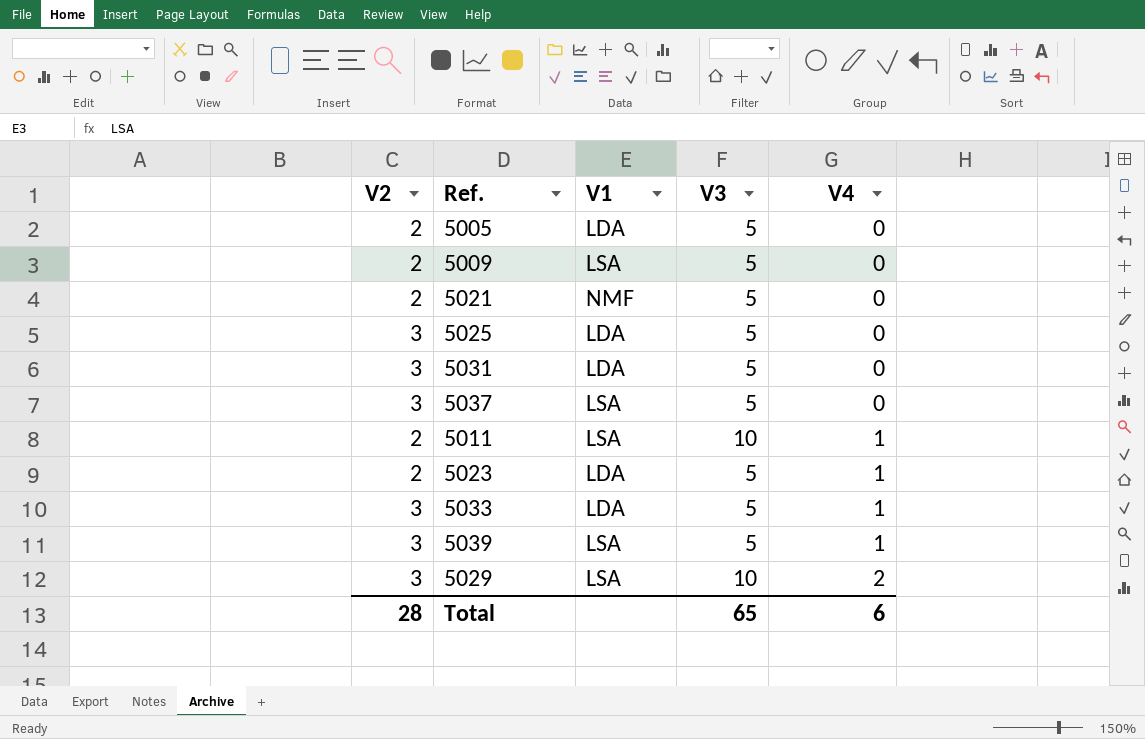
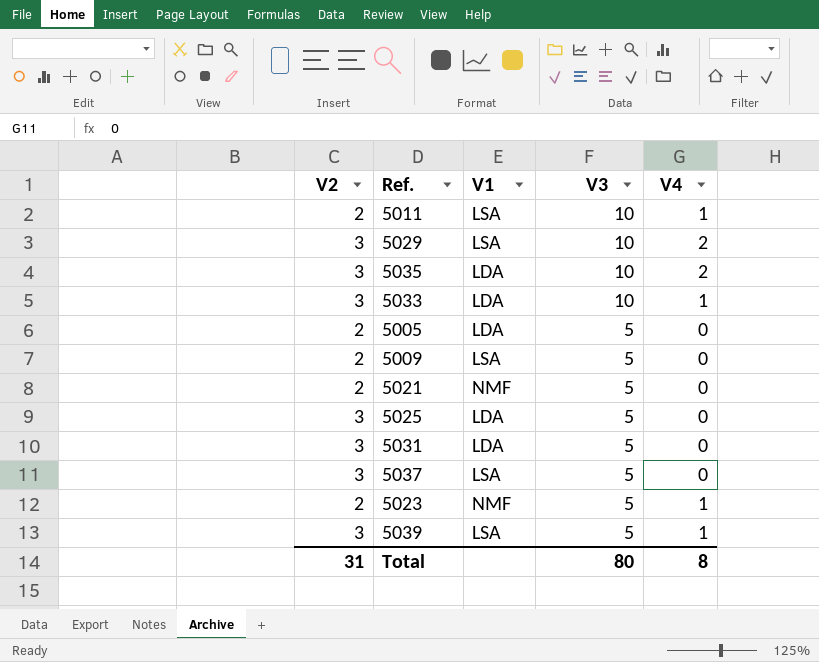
row order: V4 ascending -> V3 descending
row 5035: none -> 3 | LDA | 10 | 2
5033 | V3: 5 -> 10
5023 | V1: LDA -> NMF
Total | V2: 28 -> 31
Total | V3: 65 -> 80
Total | V4: 6 -> 8

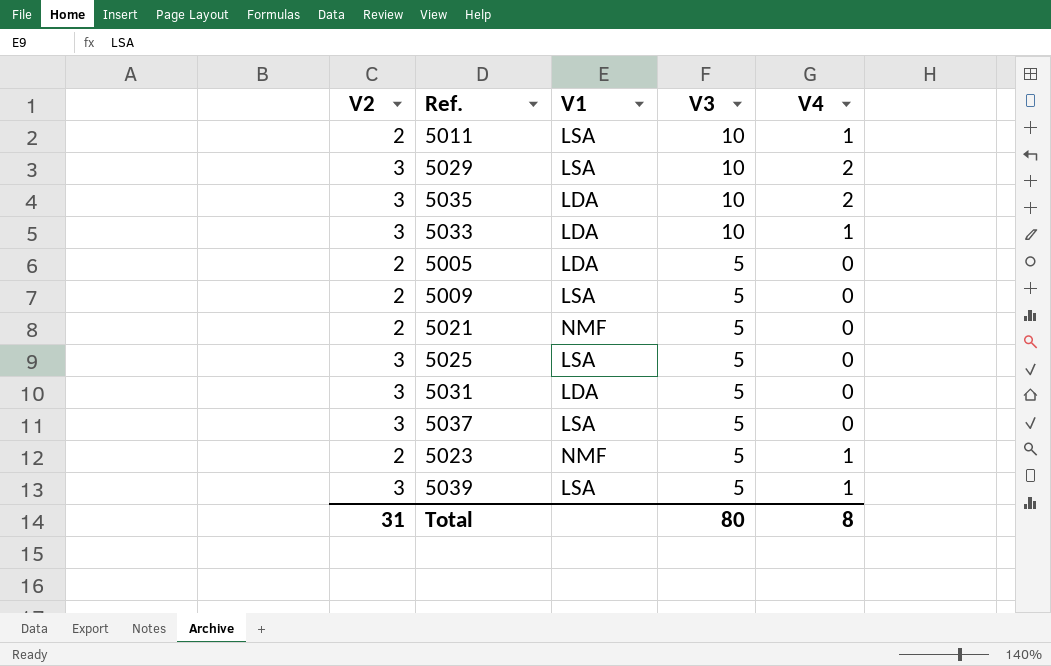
5025 | V1: LDA -> LSA

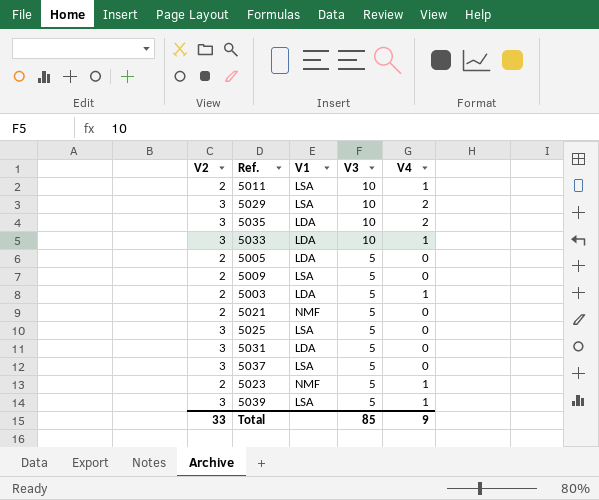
row 5003: none -> 2 | LDA | 5 | 1
Total | V2: 31 -> 33
Total | V3: 80 -> 85
Total | V4: 8 -> 9

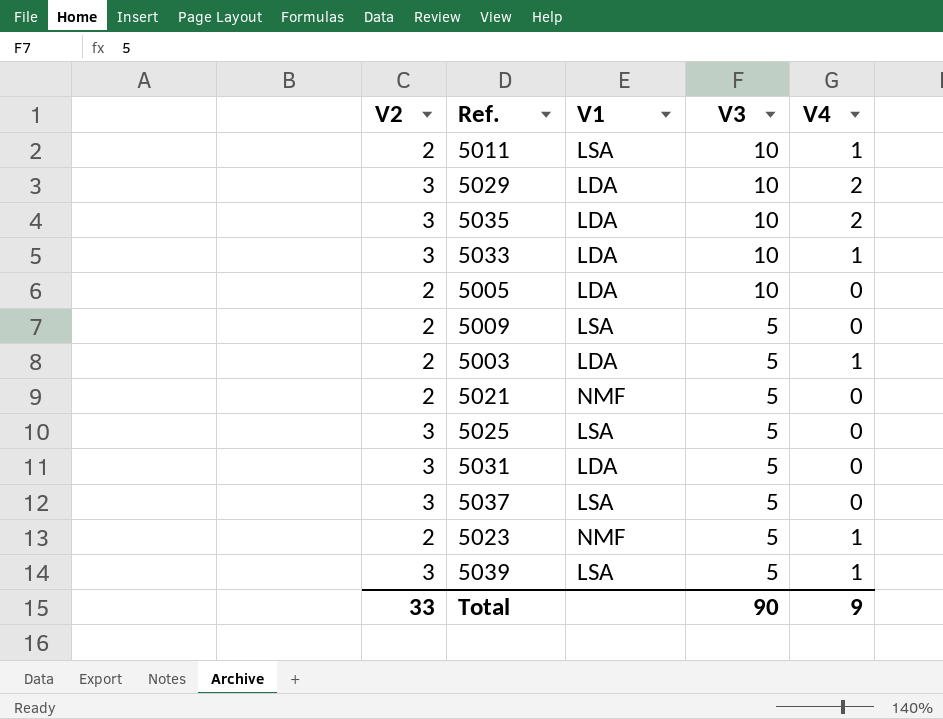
5029 | V1: LSA -> LDA
5005 | V3: 5 -> 10
Total | V3: 85 -> 90

